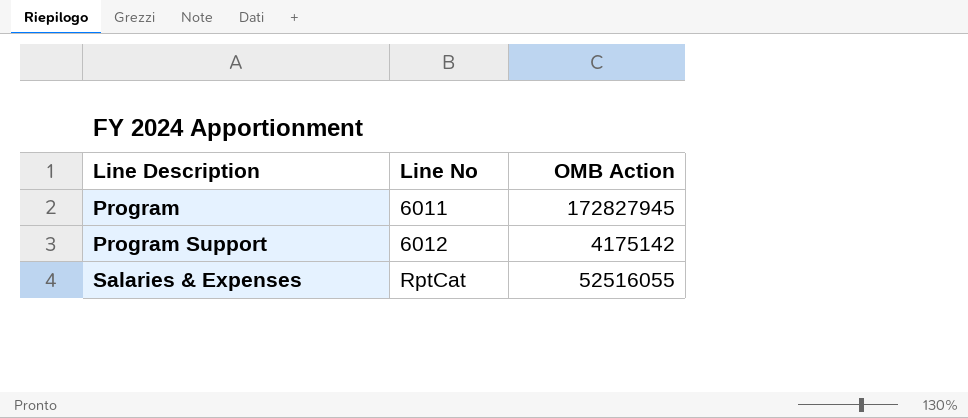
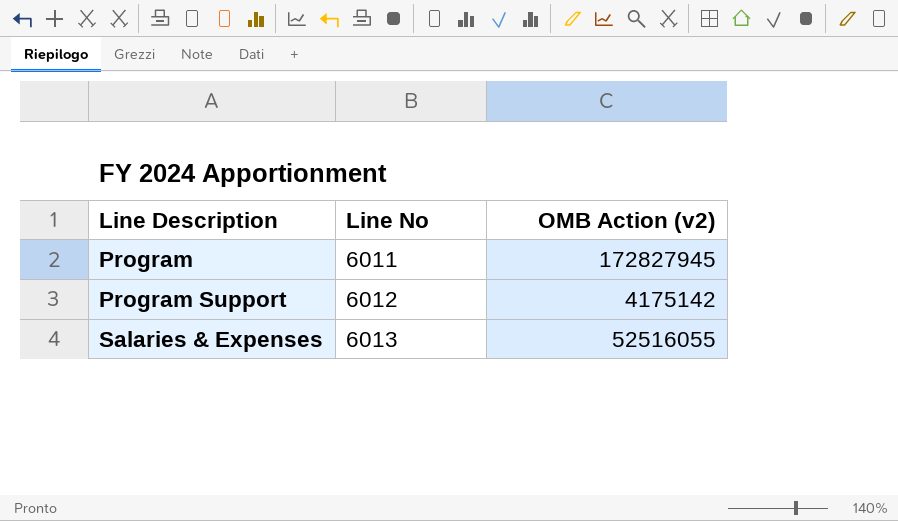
column name: OMB Action -> OMB Action (v2)
Salaries & Expenses | Line No: RptCat -> 6013

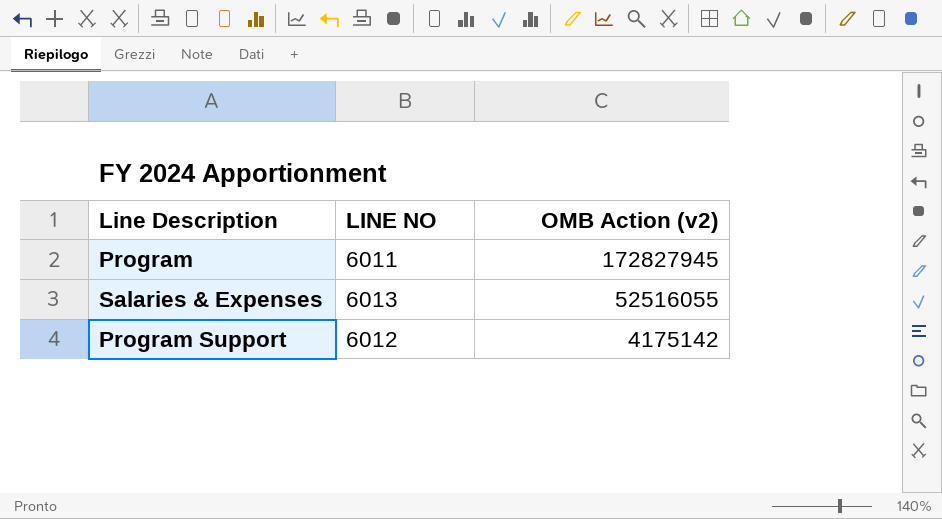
row order: Line Description ascending -> OMB Action (v2) descending
column name: Line No -> LINE NO

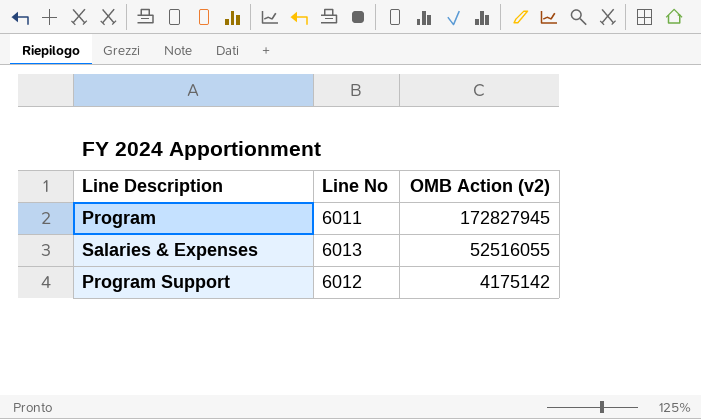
column name: LINE NO -> Line No

